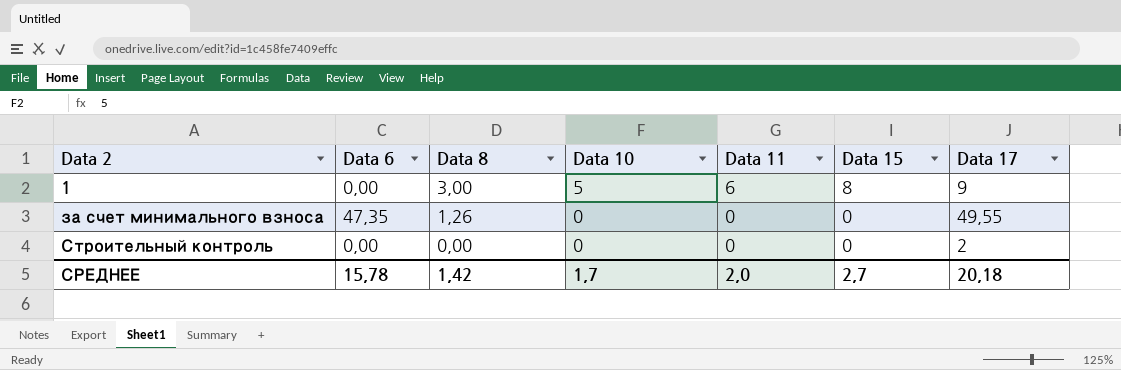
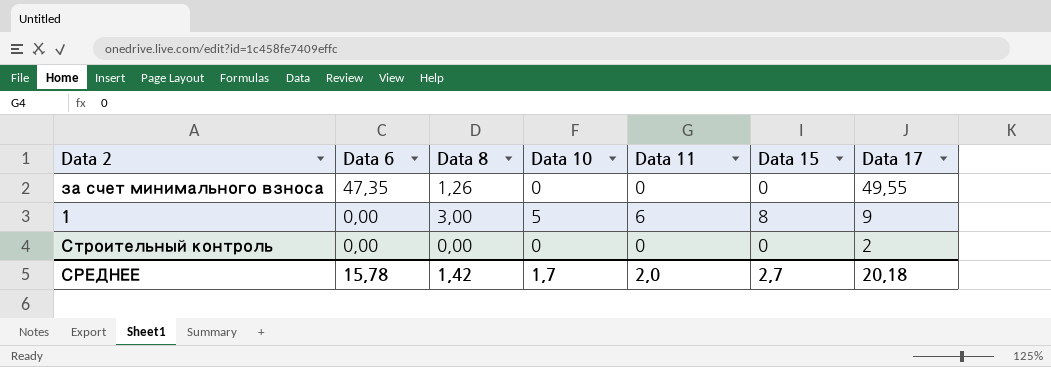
row order: Data 2 ascending -> Data 6 descending

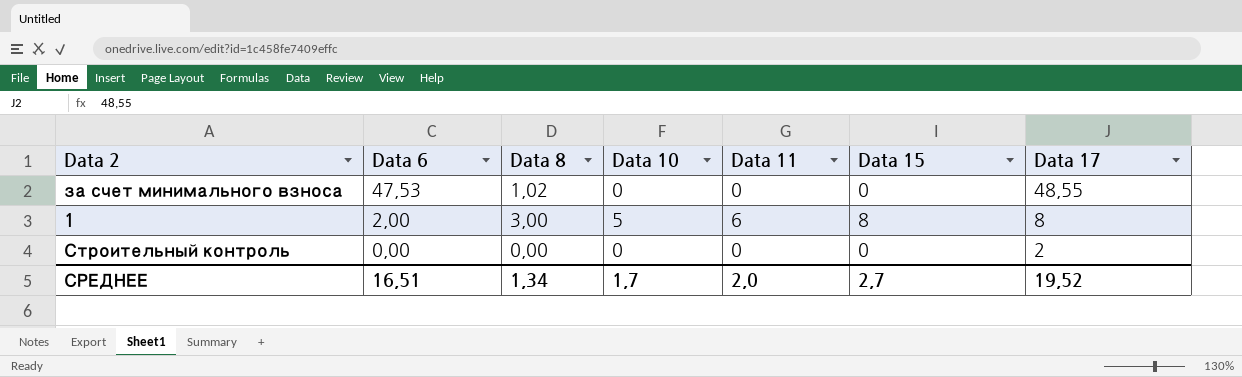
за счет минимального взноса | Data 6: 47,35 -> 47,53
за счет минимального взноса | Data 8: 1,26 -> 1,02
за счет минимального взноса | Data 17: 49,55 -> 48,55
1 | Data 6: 0,00 -> 2,00
1 | Data 17: 9 -> 8
СРЕДНЕЕ | Data 6: 15,78 -> 16,51
СРЕДНЕЕ | Data 8: 1,42 -> 1,34
СРЕДНЕЕ | Data 17: 20,18 -> 19,52

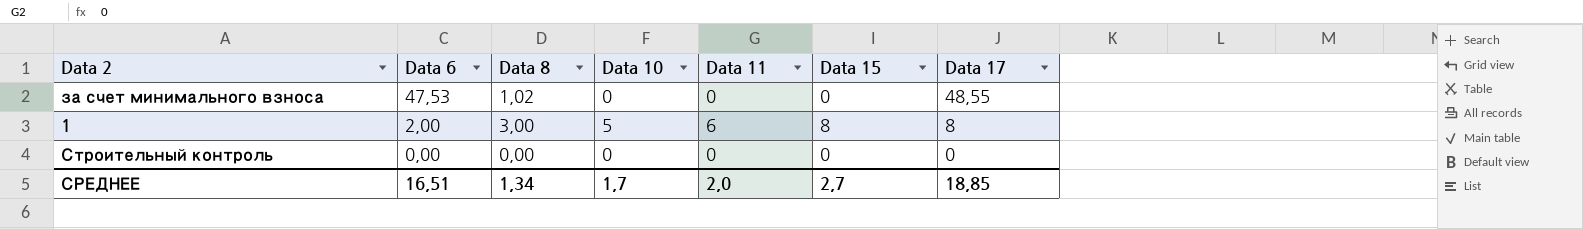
Строительный контроль | Data 17: 2 -> 0
СРЕДНЕЕ | Data 17: 19,52 -> 18,85

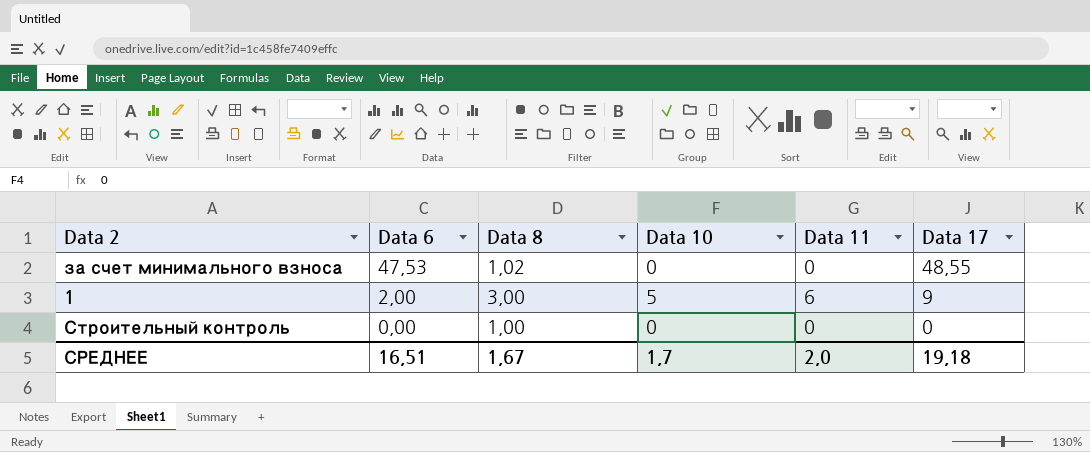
column Data 15 | position: 6 -> none
1 | Data 17: 8 -> 9
Строительный контроль | Data 8: 0,00 -> 1,00
СРЕДНЕЕ | Data 8: 1,34 -> 1,67
СРЕДНЕЕ | Data 17: 18,85 -> 19,18

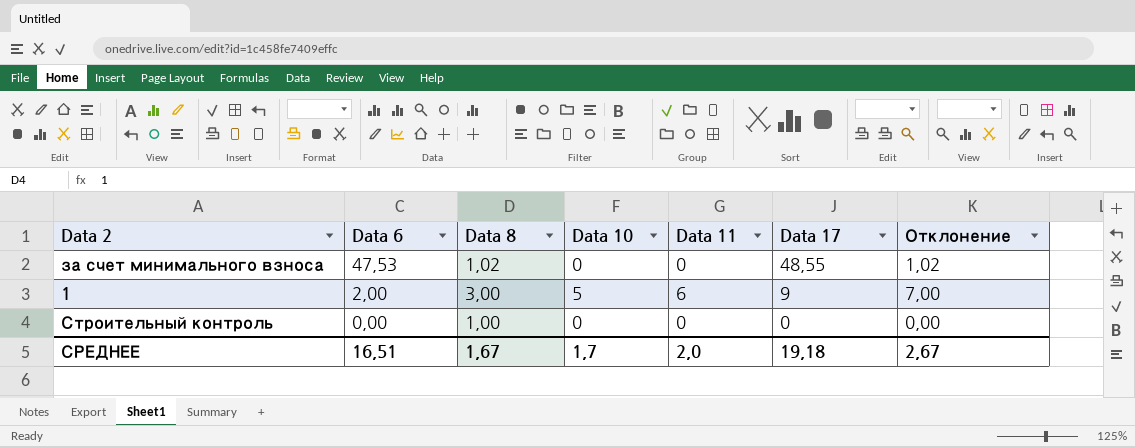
column Отклонение | formula: none -> [Data 17] - [Data 6]

